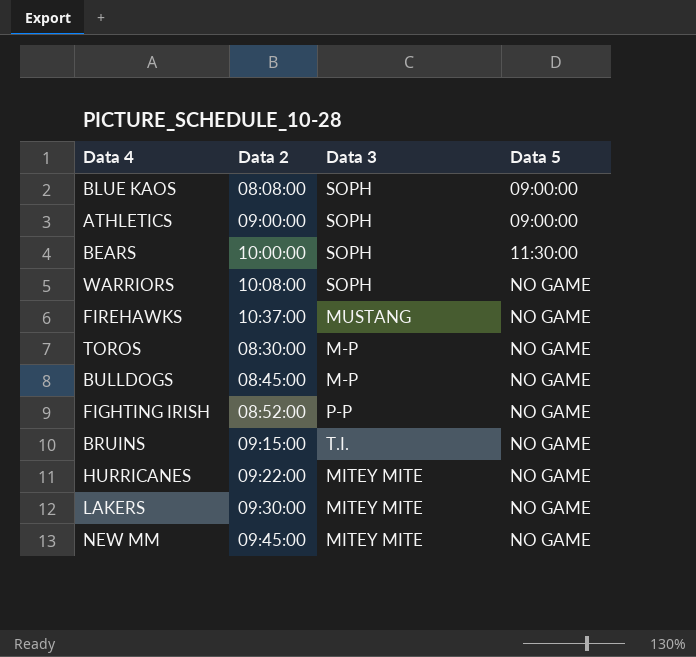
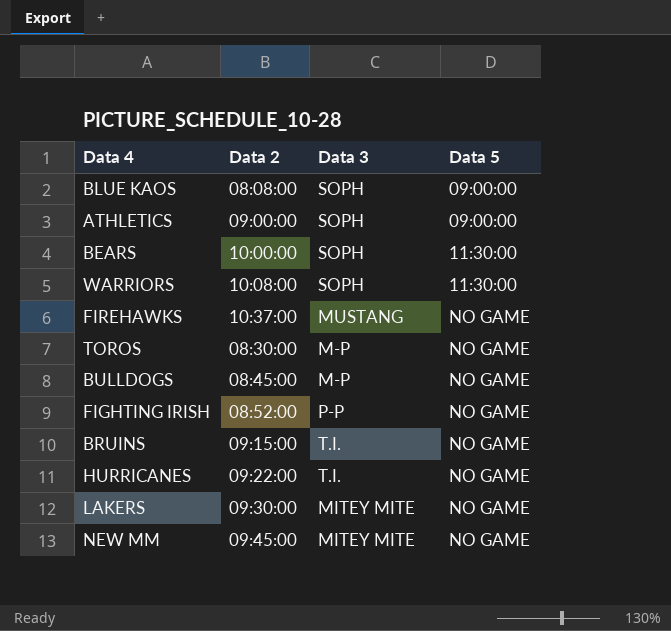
WARRIORS | Data 5: NO GAME -> 11:30:00
HURRICANES | Data 3: MITEY MITE -> T.I.

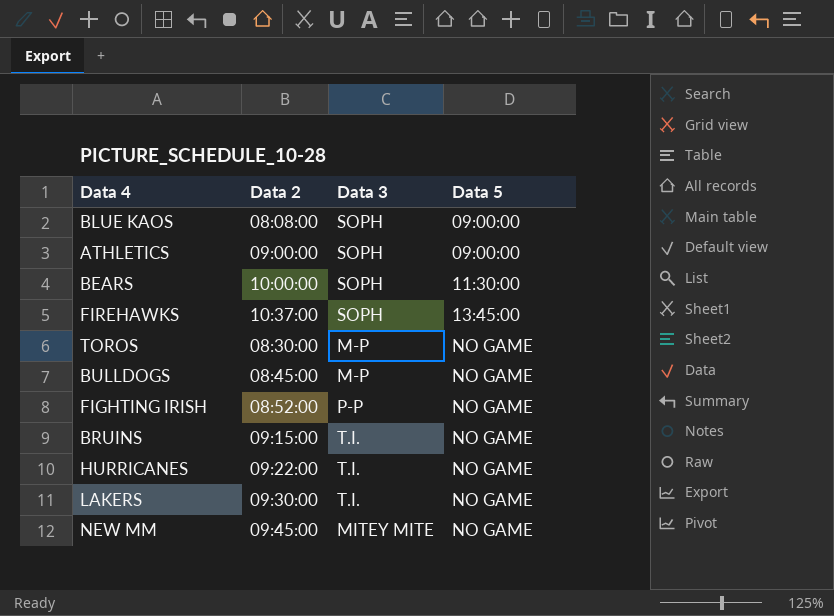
row WARRIORS: 10:08:00 | SOPH | 11:30:00 -> none
FIREHAWKS | Data 3: MUSTANG -> SOPH
FIREHAWKS | Data 5: NO GAME -> 13:45:00
LAKERS | Data 3: MITEY MITE -> T.I.

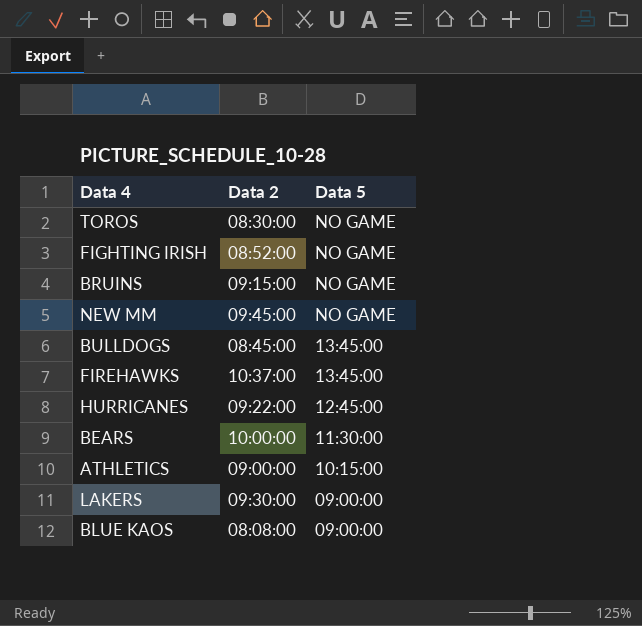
row order: Data 5 ascending -> Data 5 descending
column Data 3 | position: 3 -> none
BULLDOGS | Data 5: NO GAME -> 13:45:00
HURRICANES | Data 5: NO GAME -> 12:45:00
ATHLETICS | Data 5: 09:00:00 -> 10:15:00
LAKERS | Data 5: NO GAME -> 09:00:00

